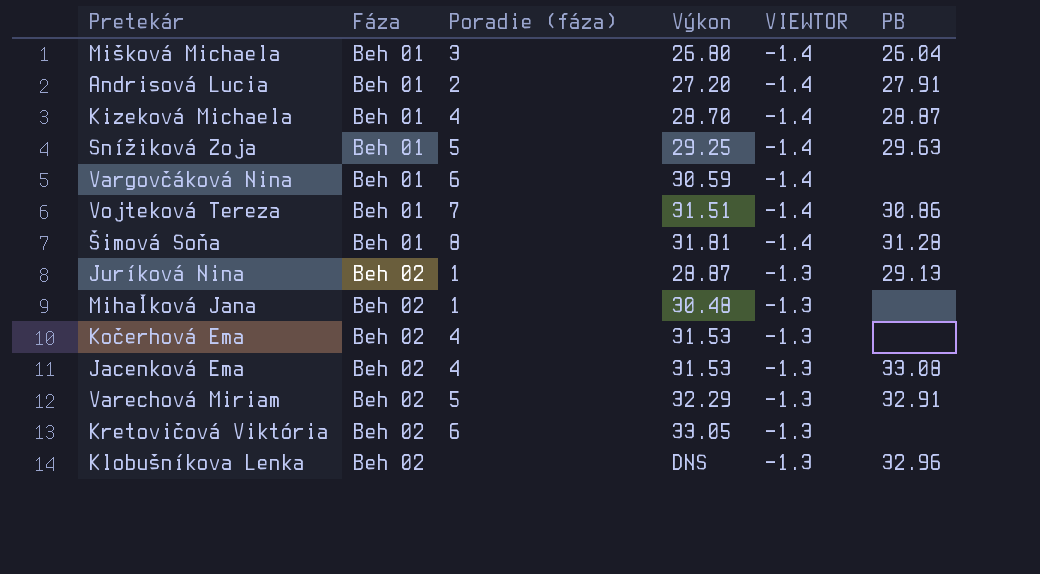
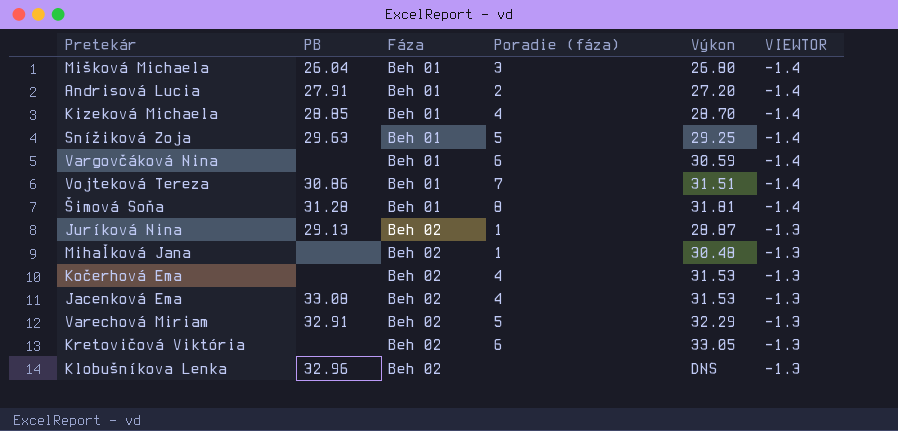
column PB | position: 6 -> 2
Kizeková Michaela | PB: 28.87 -> 28.85

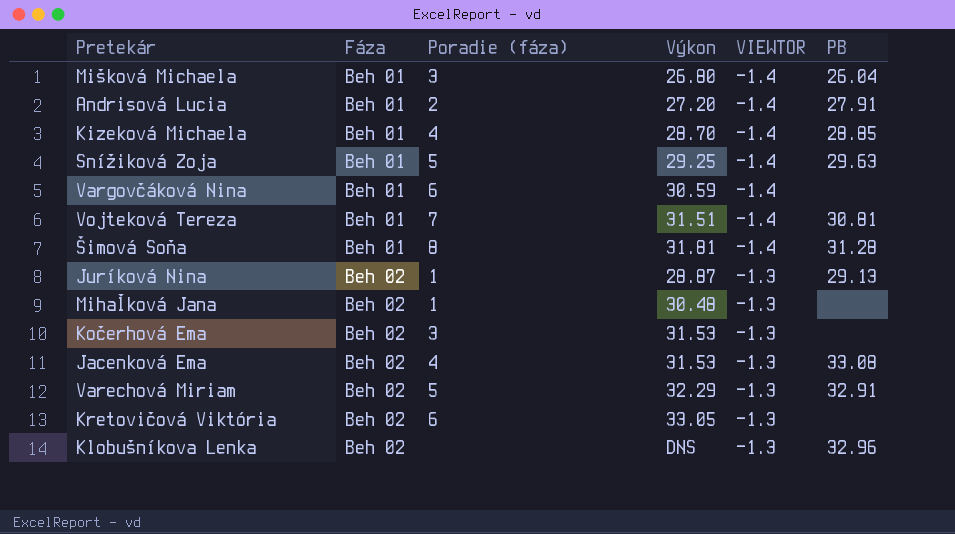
column PB | position: 2 -> 6
Vojteková Tereza | PB: 30.86 -> 30.81
Kočerhová Ema | Poradie (fáza): 4 -> 3

